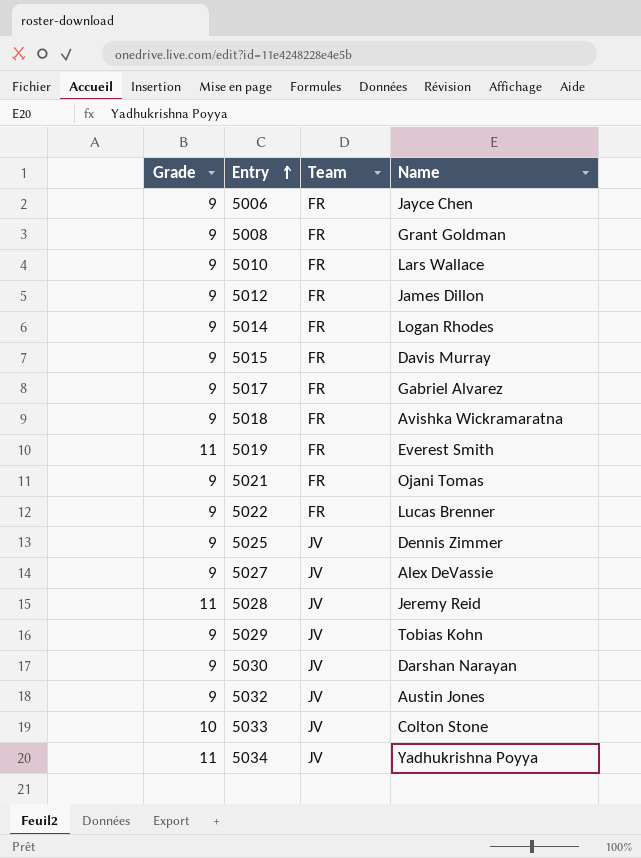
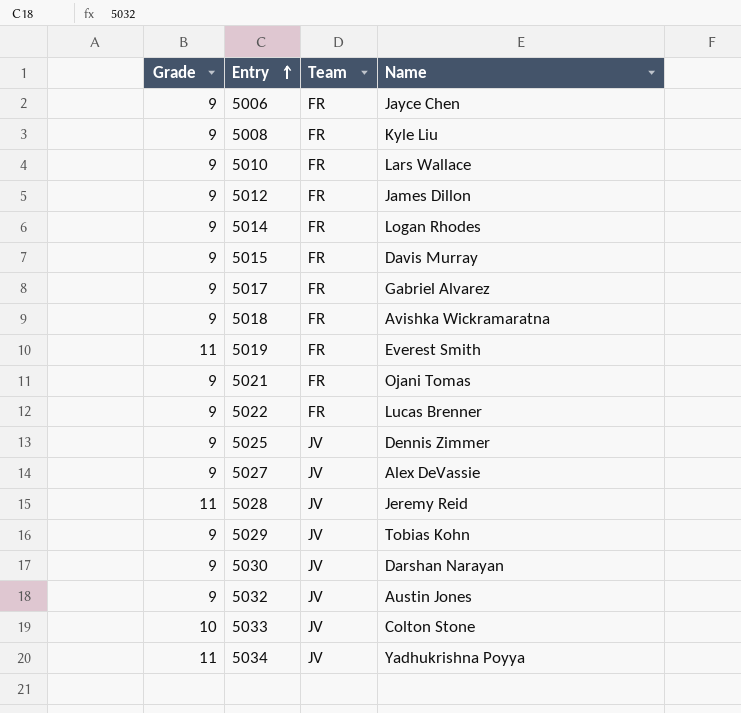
5008 | Name: Grant Goldman -> Kyle Liu

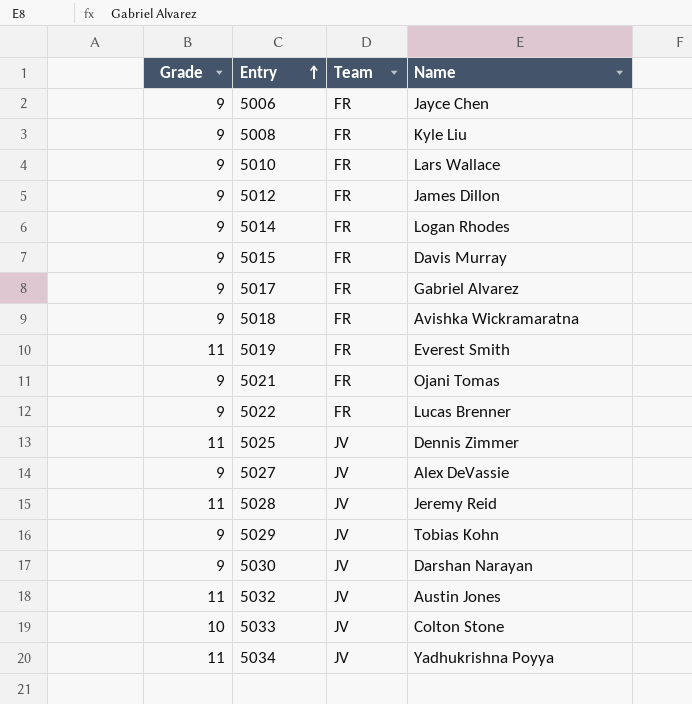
5025 | Grade: 9 -> 11
5032 | Grade: 9 -> 11

